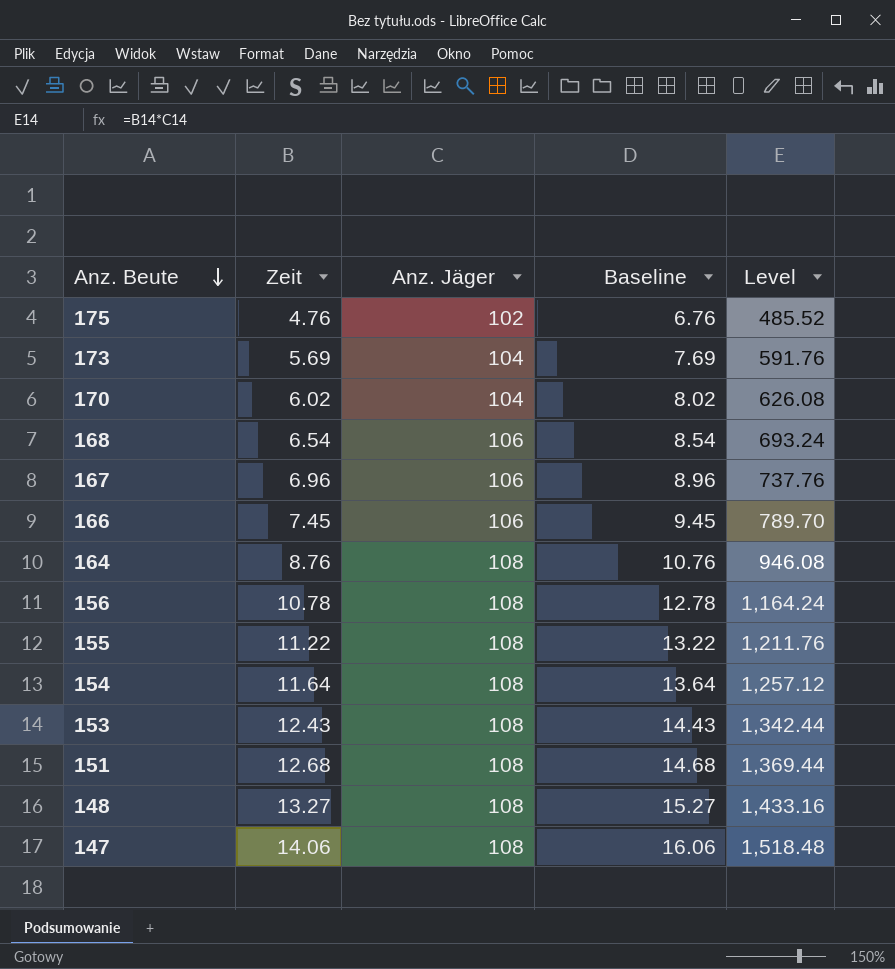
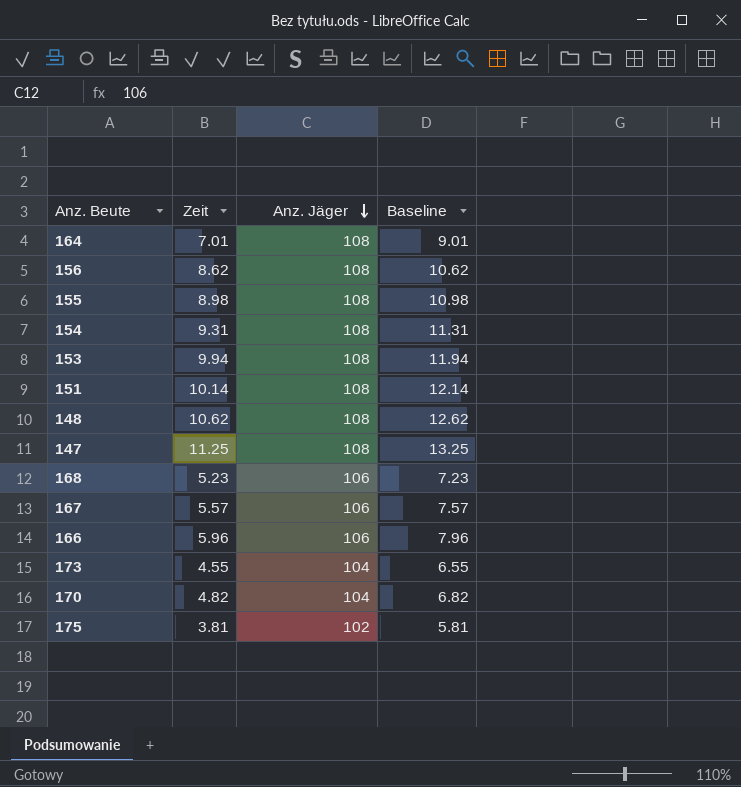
row order: Anz. Beute descending -> Anz. Jäger descending
column Level | formula: [Zeit] * [Anz. Jäger] -> none
164 | Zeit: 8.76 -> 7.01
164 | Baseline: 10.76 -> 9.01
156 | Zeit: 10.78 -> 8.62
156 | Baseline: 12.78 -> 10.62
155 | Zeit: 11.22 -> 8.98
155 | Baseline: 13.22 -> 10.98
154 | Zeit: 11.64 -> 9.31
154 | Baseline: 13.64 -> 11.31
153 | Zeit: 12.43 -> 9.94
153 | Baseline: 14.43 -> 11.94
151 | Zeit: 12.68 -> 10.14
151 | Baseline: 14.68 -> 12.14
148 | Zeit: 13.27 -> 10.62
148 | Baseline: 15.27 -> 12.62
147 | Zeit: 14.06 -> 11.25
147 | Baseline: 16.06 -> 13.25
168 | Zeit: 6.54 -> 5.23
168 | Baseline: 8.54 -> 7.23
167 | Zeit: 6.96 -> 5.57
167 | Baseline: 8.96 -> 7.57
166 | Zeit: 7.45 -> 5.96
166 | Baseline: 9.45 -> 7.96
173 | Zeit: 5.69 -> 4.55
173 | Baseline: 7.69 -> 6.55
170 | Zeit: 6.02 -> 4.82
170 | Baseline: 8.02 -> 6.82
175 | Zeit: 4.76 -> 3.81
175 | Baseline: 6.76 -> 5.81

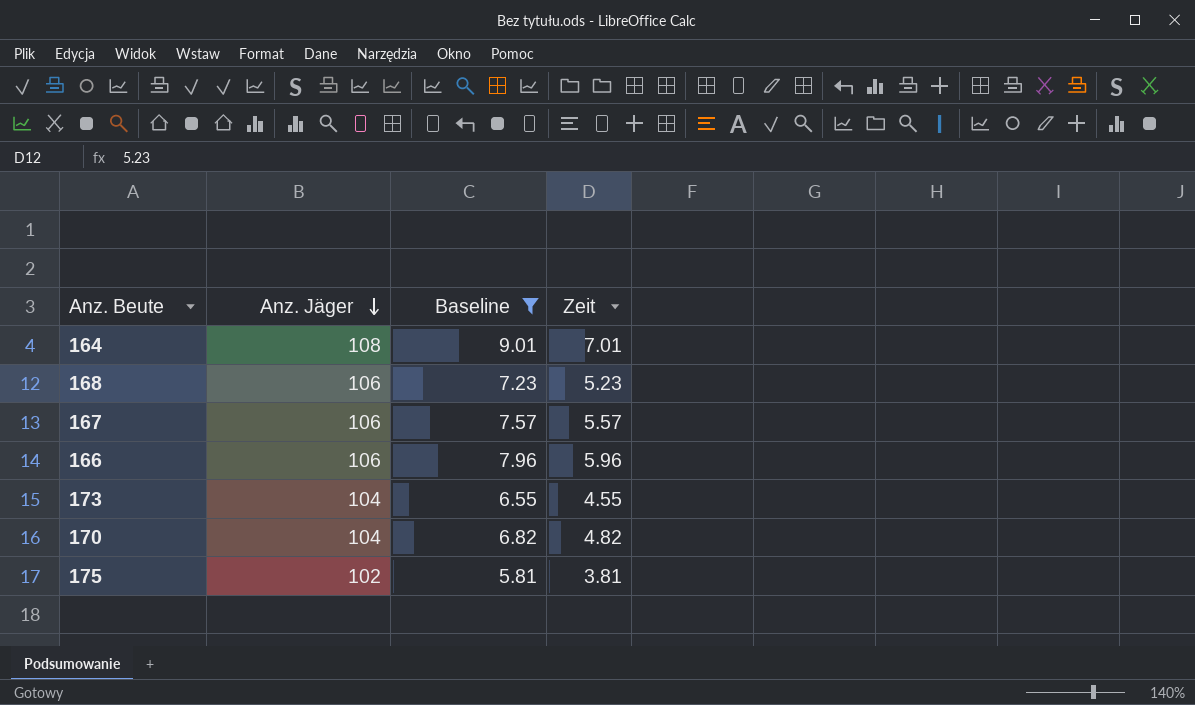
filter: none -> Baseline <= 9.01
column Zeit | position: 2 -> 4

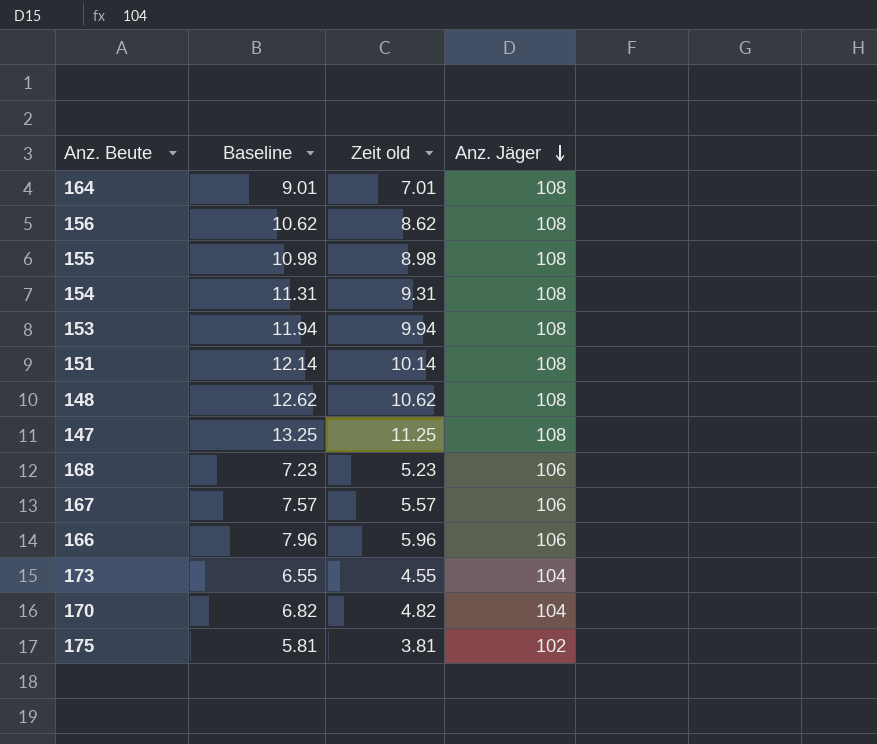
filter: Baseline <= 9.01 -> none
column name: Zeit -> Zeit old
column Anz. Jäger | position: 2 -> 4

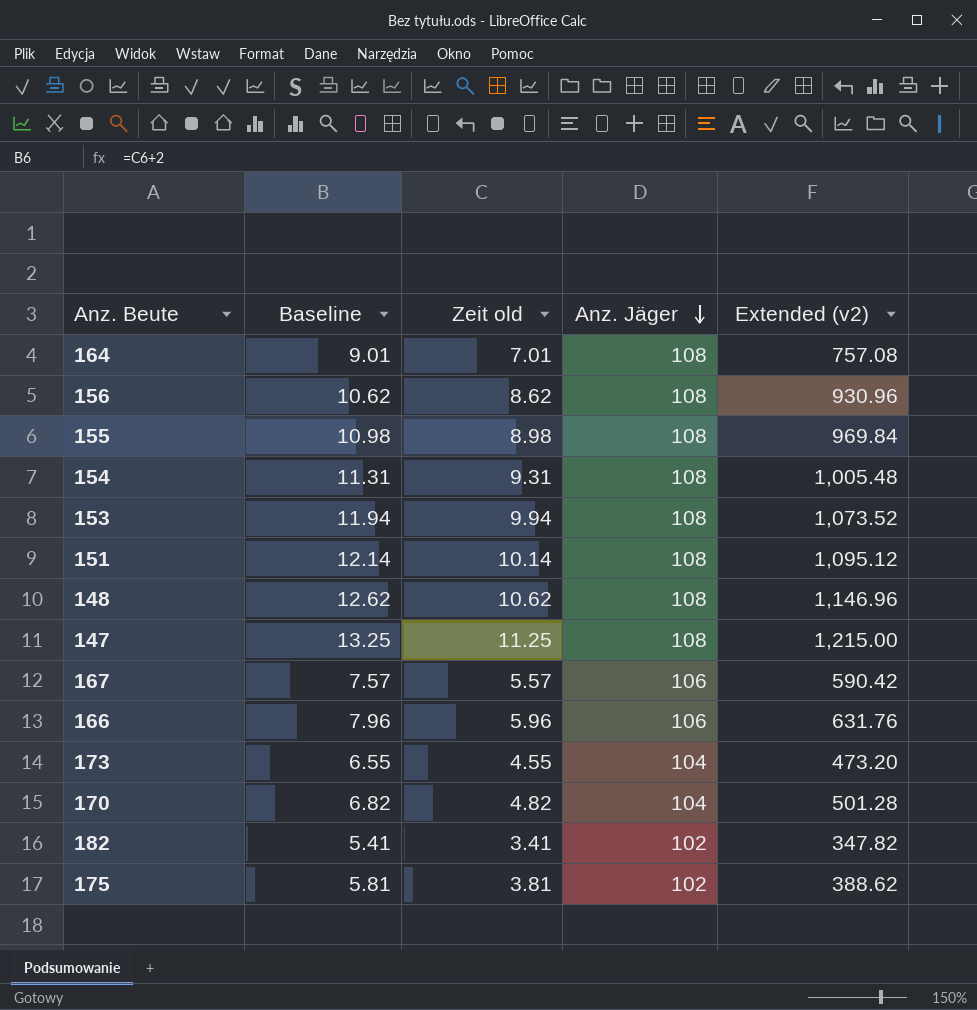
column Extended (v2) | formula: none -> [Zeit old] * [Anz. Jäger]
row 168: 7.23 | 5.23 | 106 -> none
row 182: none -> 5.41 | 3.41 | 102 | 347.82

